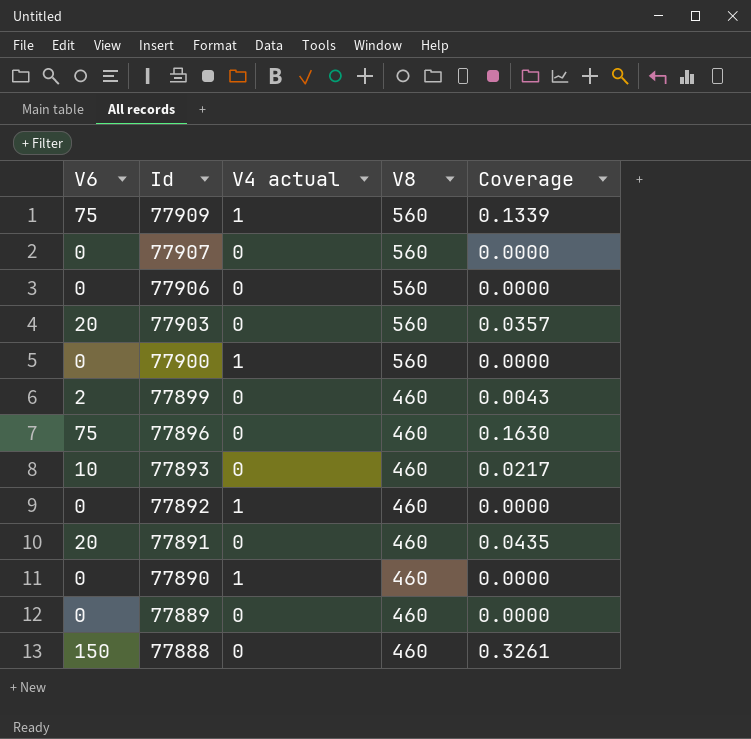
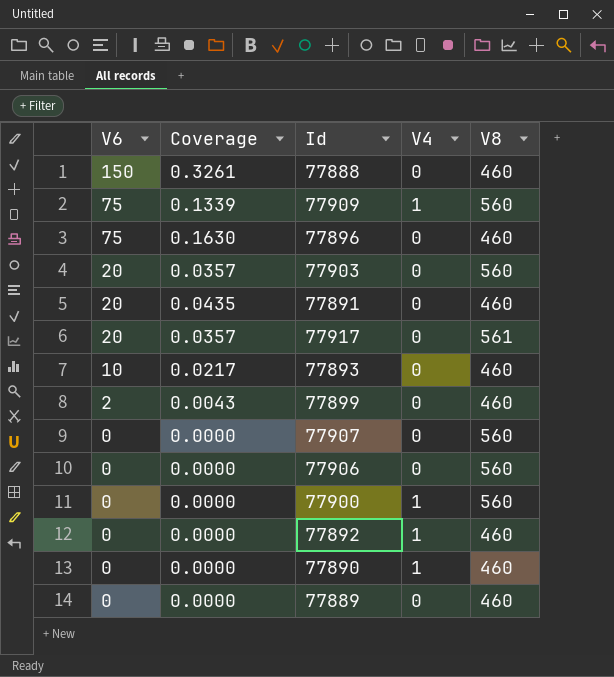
row order: Id descending -> V6 descending
column Coverage | position: 5 -> 2
column name: V4 actual -> V4
row 77917: none -> 20 | 0.0357 | 0 | 561

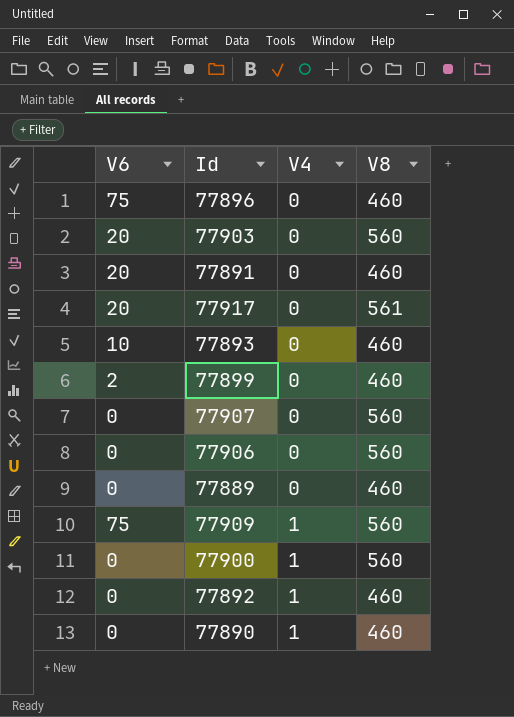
row order: V6 descending -> V4 ascending
column Coverage | formula: [V6] / [V8] -> none
row 77888: 150 | 0.3261 | 0 | 460 -> none

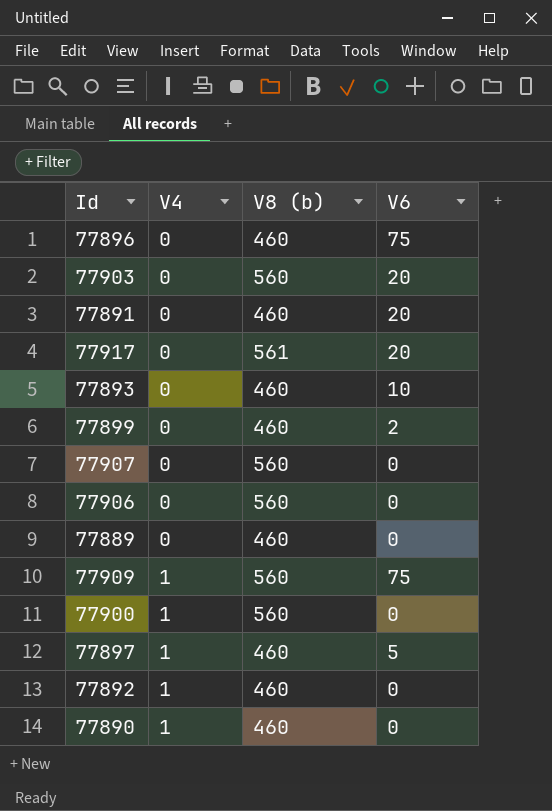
column name: V8 -> V8 (b)
column V6 | position: 1 -> 4
row 77897: none -> 1 | 460 | 5

